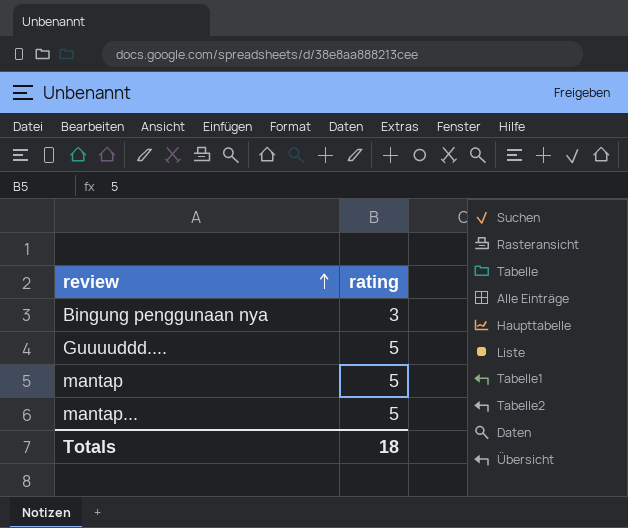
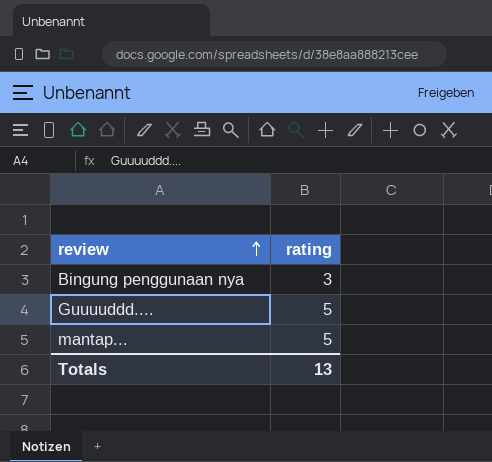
row mantap: 5 -> none
Totals | rating: 18 -> 13

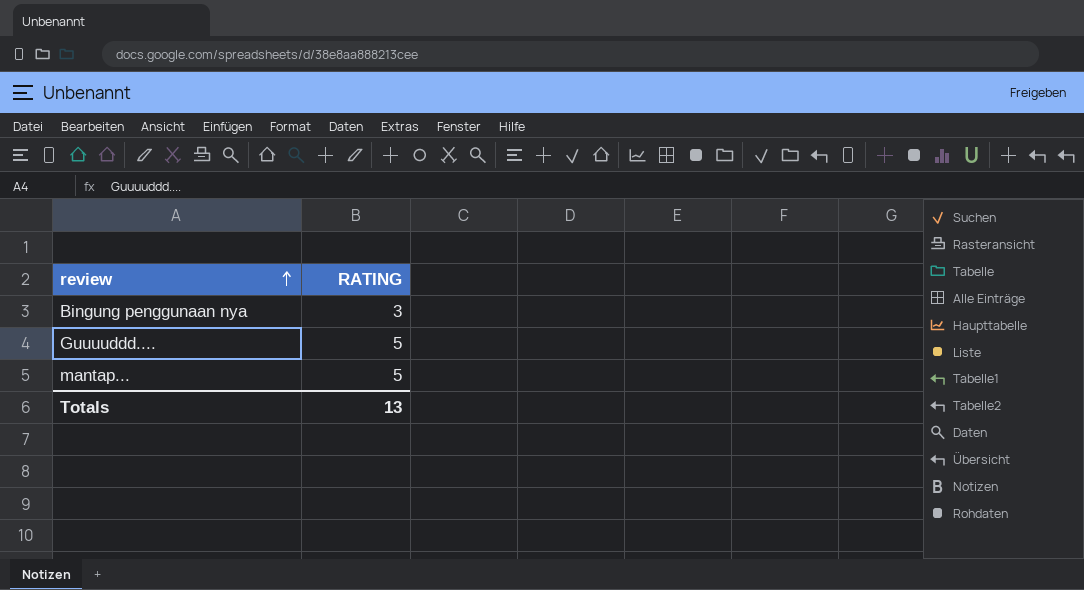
column name: rating -> RATING

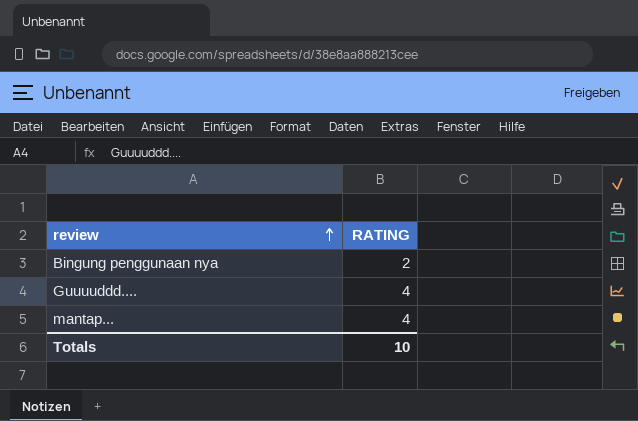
Bingung penggunaan nya | RATING: 3 -> 2
Guuuuddd.... | RATING: 5 -> 4
mantap... | RATING: 5 -> 4
Totals | RATING: 13 -> 10

